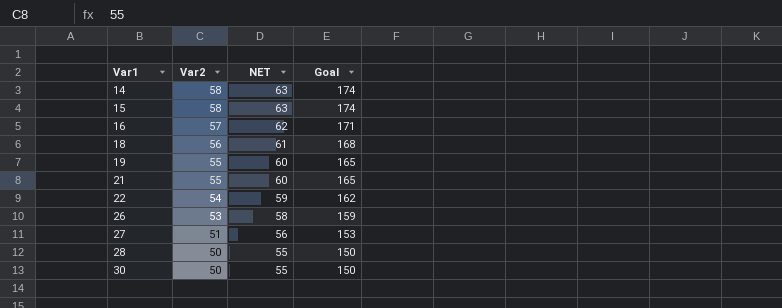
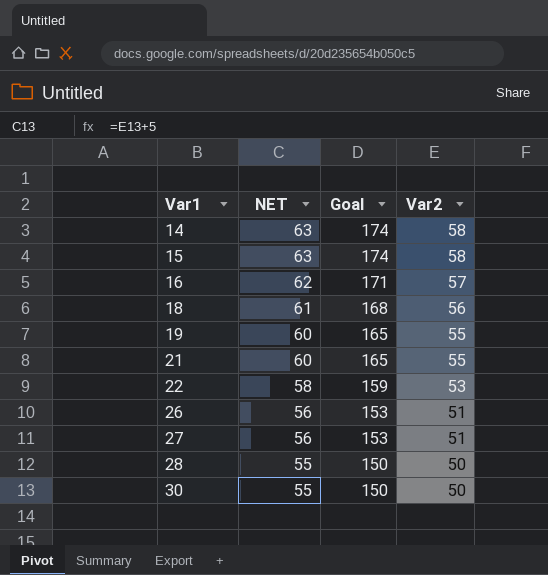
column Var2 | position: 2 -> 4
22 | NET: 59 -> 58
22 | Goal: 162 -> 159
22 | Var2: 54 -> 53
26 | NET: 58 -> 56
26 | Goal: 159 -> 153
26 | Var2: 53 -> 51

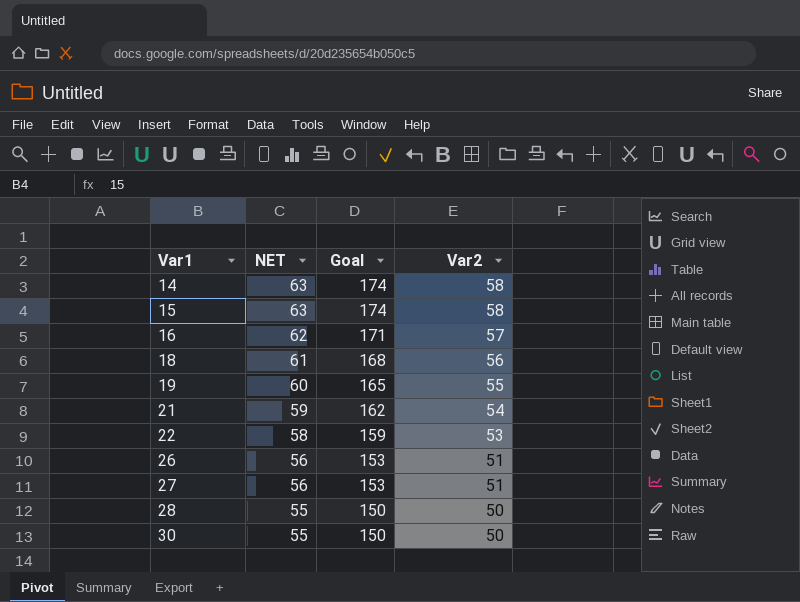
21 | NET: 60 -> 59
21 | Goal: 165 -> 162
21 | Var2: 55 -> 54

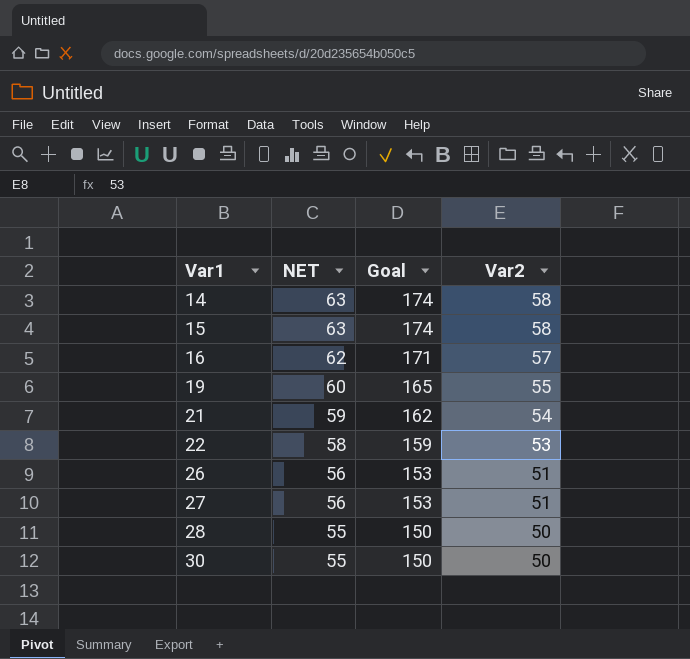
row 18: 61 | 168 | 56 -> none

